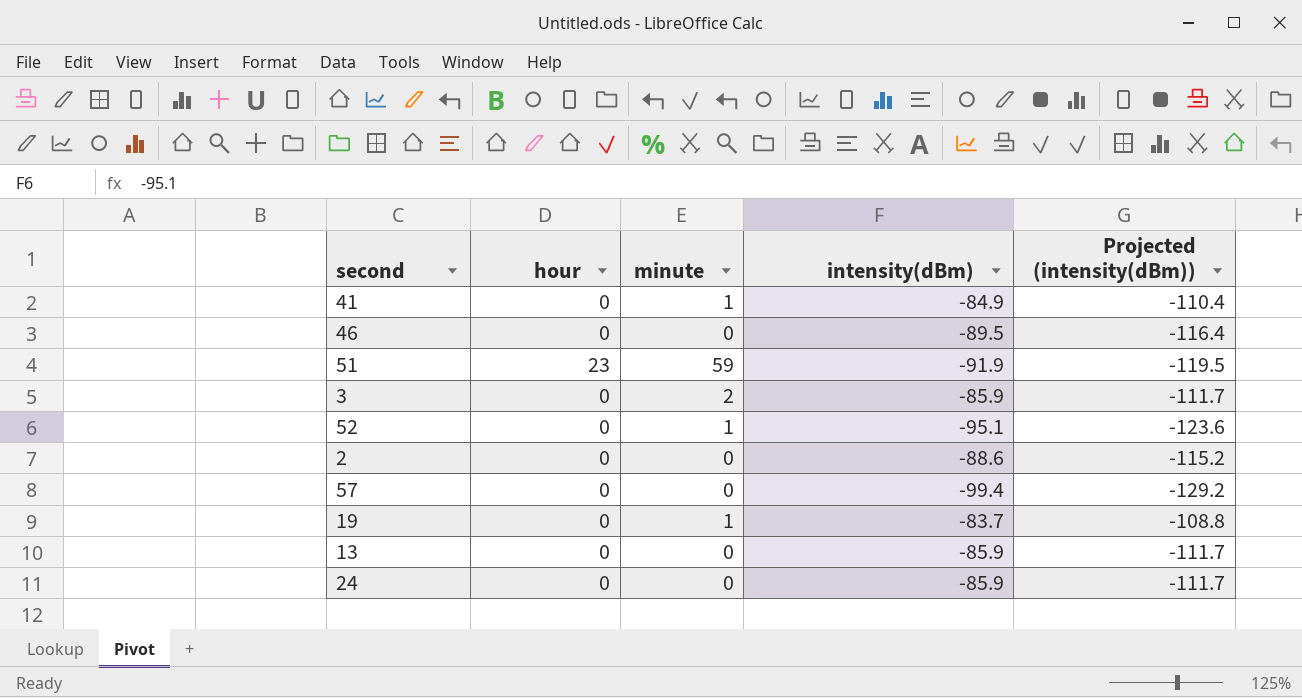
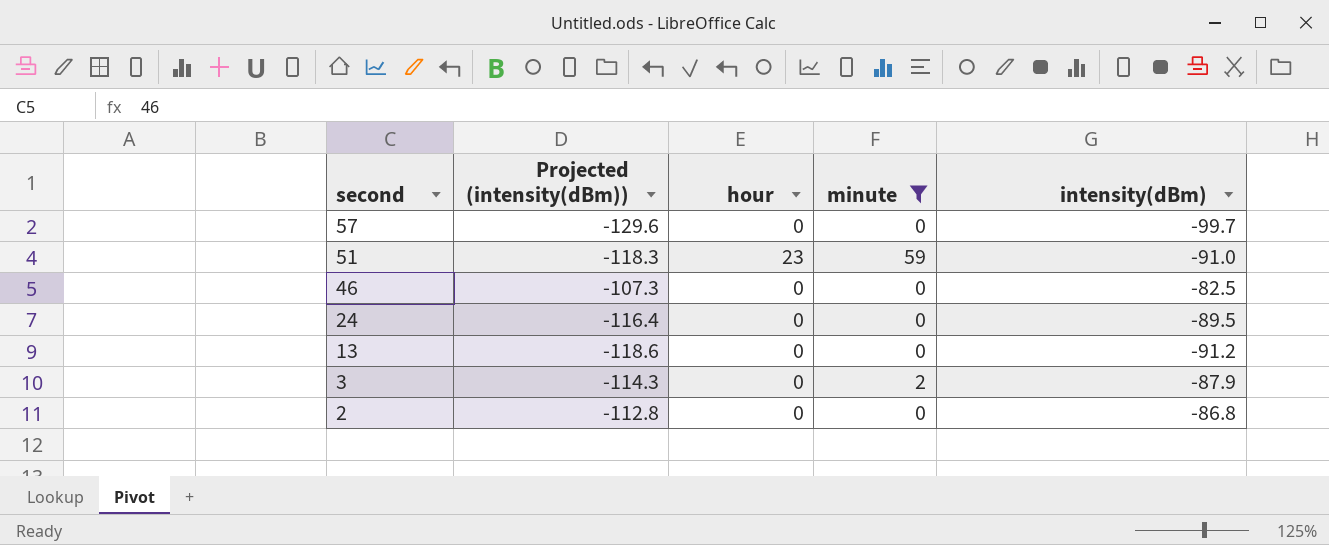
filter: none -> minute != 1
row order: none -> second descending
column Projected (intensity(dBm)) | position: 5 -> 2
57 | Projected (intensity(dBm)): -129.2 -> -129.6
57 | intensity(dBm): -99.4 -> -99.7
51 | Projected (intensity(dBm)): -119.5 -> -118.3
51 | intensity(dBm): -91.9 -> -91.0
46 | Projected (intensity(dBm)): -116.4 -> -107.3
46 | intensity(dBm): -89.5 -> -82.5
24 | Projected (intensity(dBm)): -111.7 -> -116.4
24 | intensity(dBm): -85.9 -> -89.5
13 | Projected (intensity(dBm)): -111.7 -> -118.6
13 | intensity(dBm): -85.9 -> -91.2
3 | Projected (intensity(dBm)): -111.7 -> -114.3
3 | intensity(dBm): -85.9 -> -87.9
2 | Projected (intensity(dBm)): -115.2 -> -112.8
2 | intensity(dBm): -88.6 -> -86.8

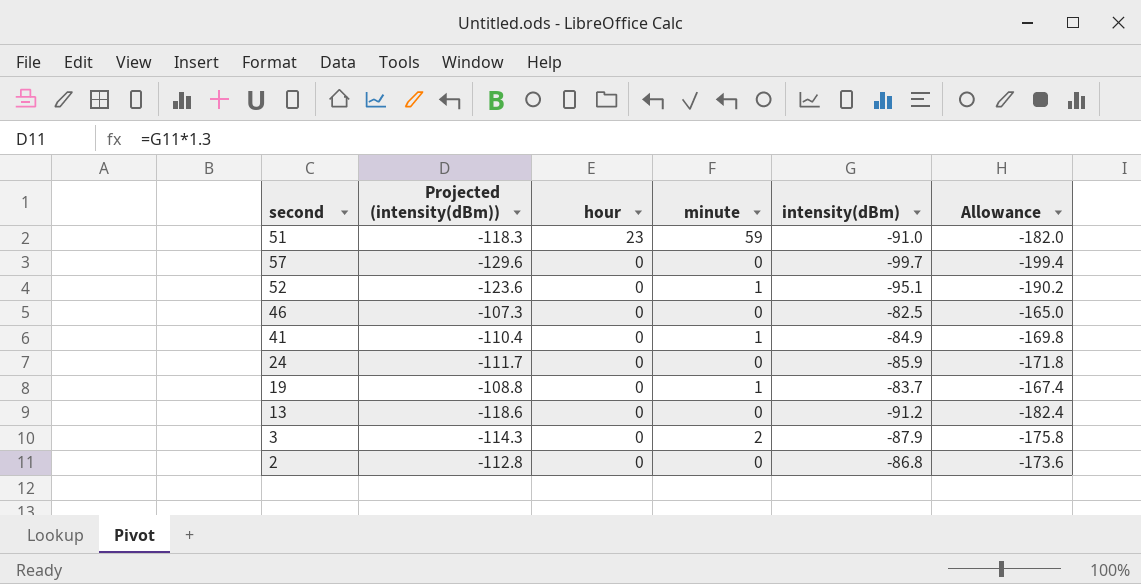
filter: minute != 1 -> none
row order: second descending -> hour descending
column Allowance | formula: none -> [intensity(dBm)] * 2
24 | Projected (intensity(dBm)): -116.4 -> -111.7
24 | intensity(dBm): -89.5 -> -85.9

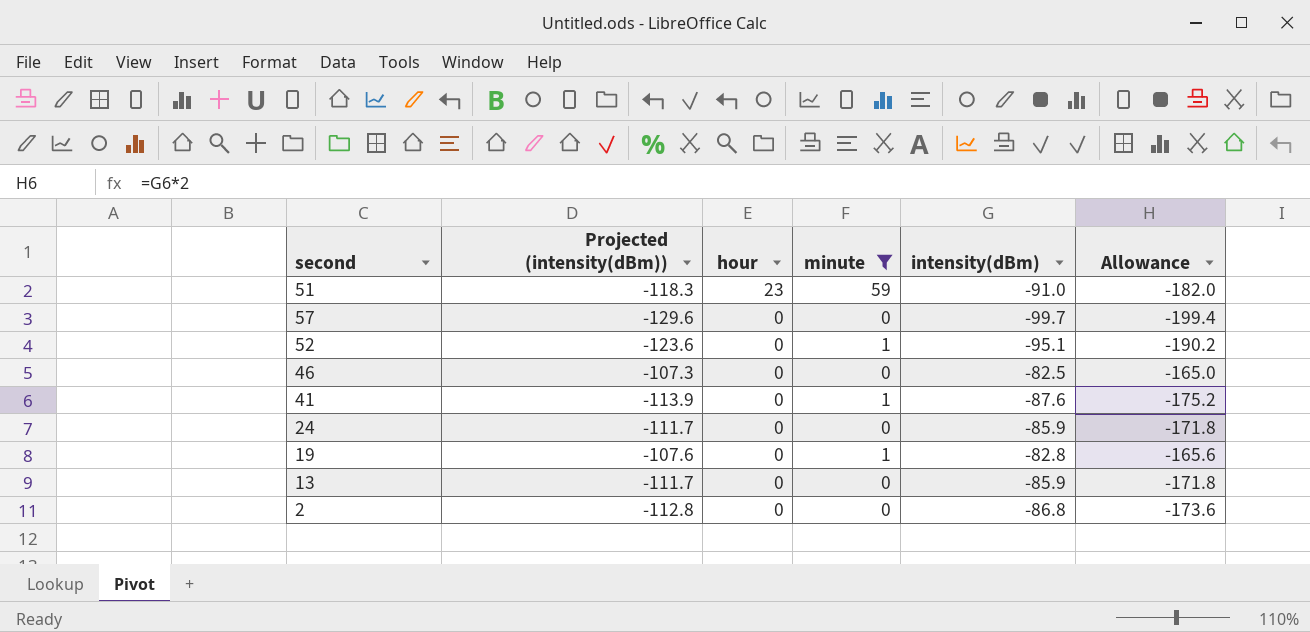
filter: none -> minute != 2
41 | Projected (intensity(dBm)): -110.4 -> -113.9
41 | intensity(dBm): -84.9 -> -87.6
41 | Allowance: -169.8 -> -175.2
19 | Projected (intensity(dBm)): -108.8 -> -107.6
19 | intensity(dBm): -83.7 -> -82.8
19 | Allowance: -167.4 -> -165.6
13 | Projected (intensity(dBm)): -118.6 -> -111.7
13 | intensity(dBm): -91.2 -> -85.9
13 | Allowance: -182.4 -> -171.8

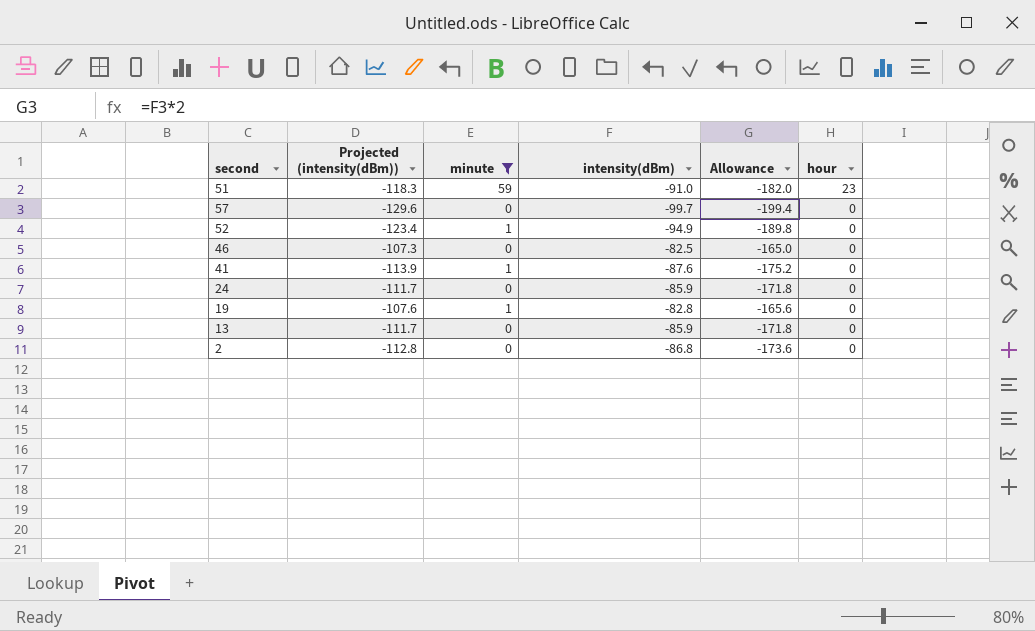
column hour | position: 3 -> 6
52 | Projected (intensity(dBm)): -123.6 -> -123.4
52 | intensity(dBm): -95.1 -> -94.9
52 | Allowance: -190.2 -> -189.8

